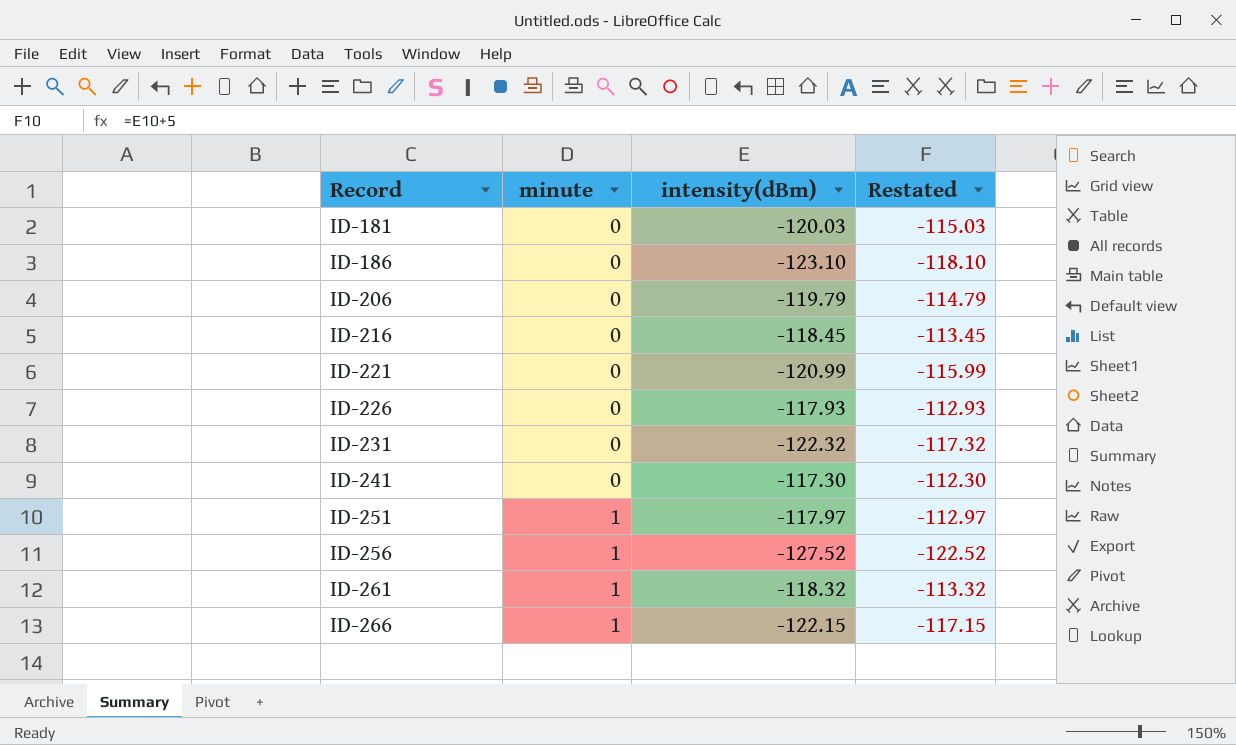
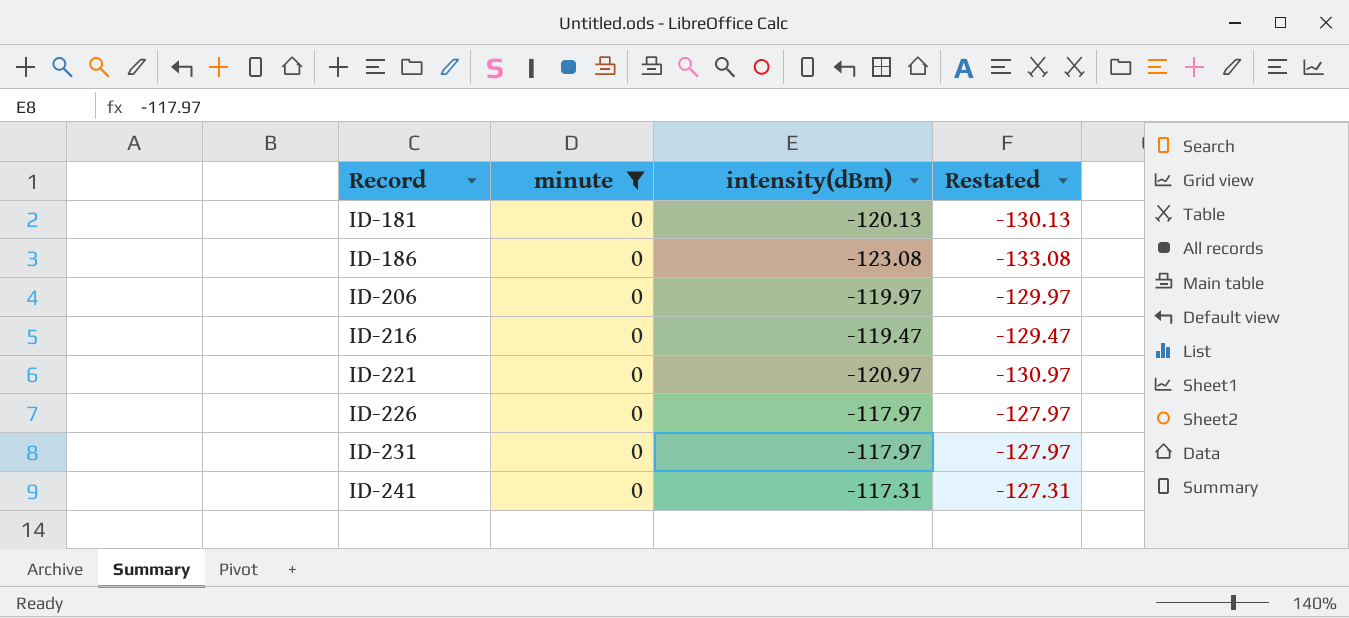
filter: none -> minute = 0
column Restated | formula: [intensity(dBm)] + 5 -> [intensity(dBm)] - 10
ID-181 | intensity(dBm): -120.03 -> -120.13
ID-186 | intensity(dBm): -123.10 -> -123.08
ID-206 | intensity(dBm): -119.79 -> -119.97
ID-216 | intensity(dBm): -118.45 -> -119.47
ID-221 | intensity(dBm): -120.99 -> -120.97
ID-226 | intensity(dBm): -117.93 -> -117.97
ID-231 | intensity(dBm): -122.32 -> -117.97
ID-241 | intensity(dBm): -117.30 -> -117.31

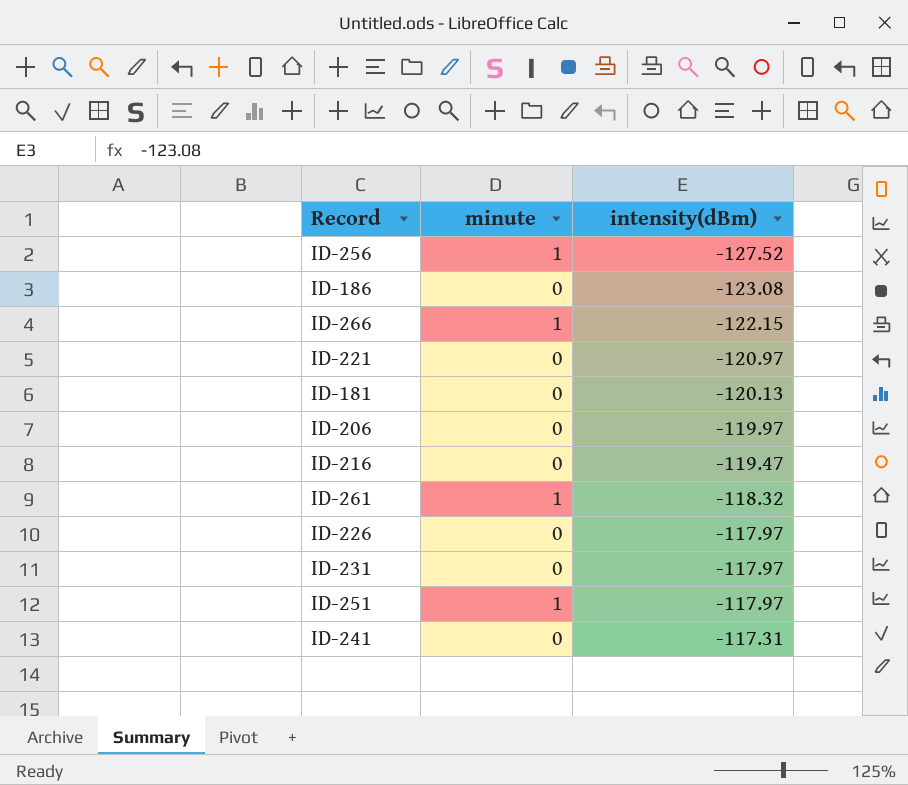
filter: minute = 0 -> none
row order: Record ascending -> intensity(dBm) ascending
column Restated | formula: [intensity(dBm)] - 10 -> none

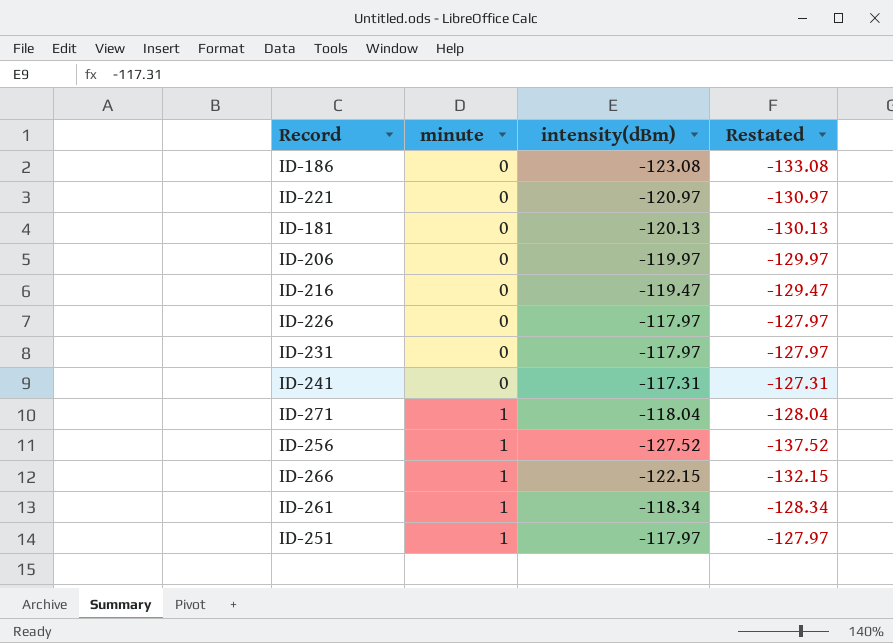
row order: intensity(dBm) ascending -> minute ascending
column Restated | formula: none -> [intensity(dBm)] - 10
row ID-271: none -> 1 | -118.04 | -128.04
ID-261 | intensity(dBm): -118.32 -> -118.34

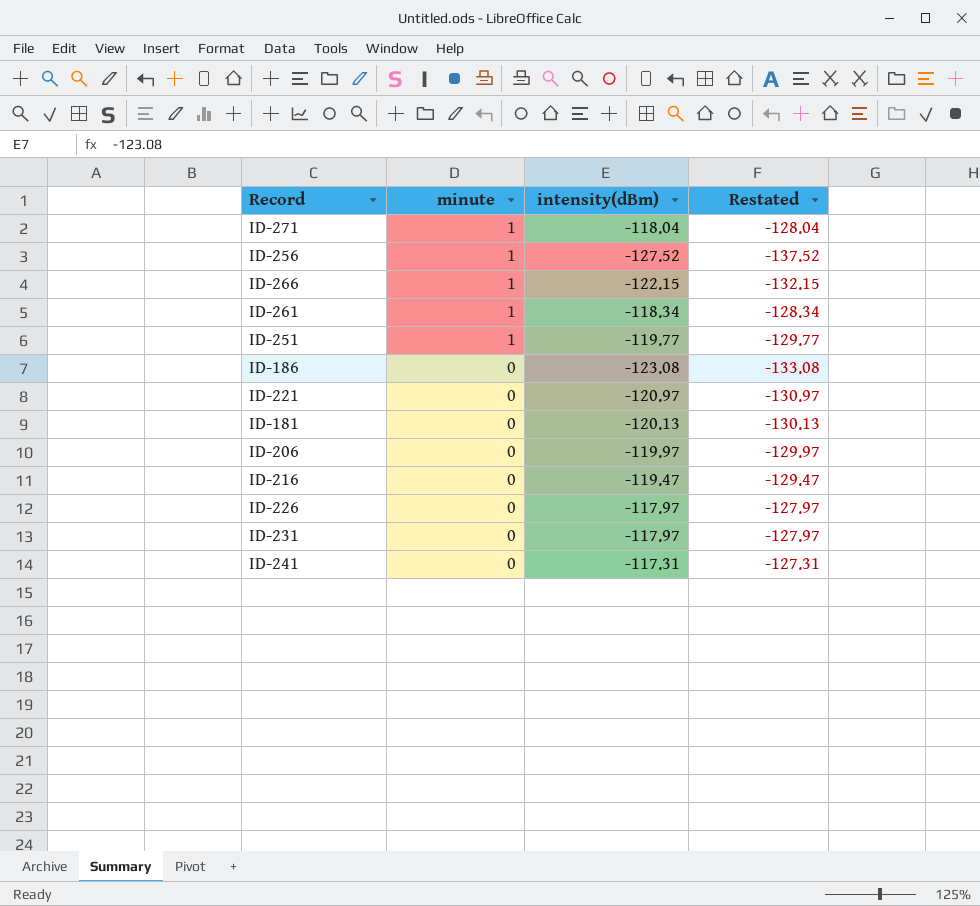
row order: minute ascending -> minute descending
ID-251 | intensity(dBm): -117.97 -> -119.77
ID-251 | Restated: -127.97 -> -129.77

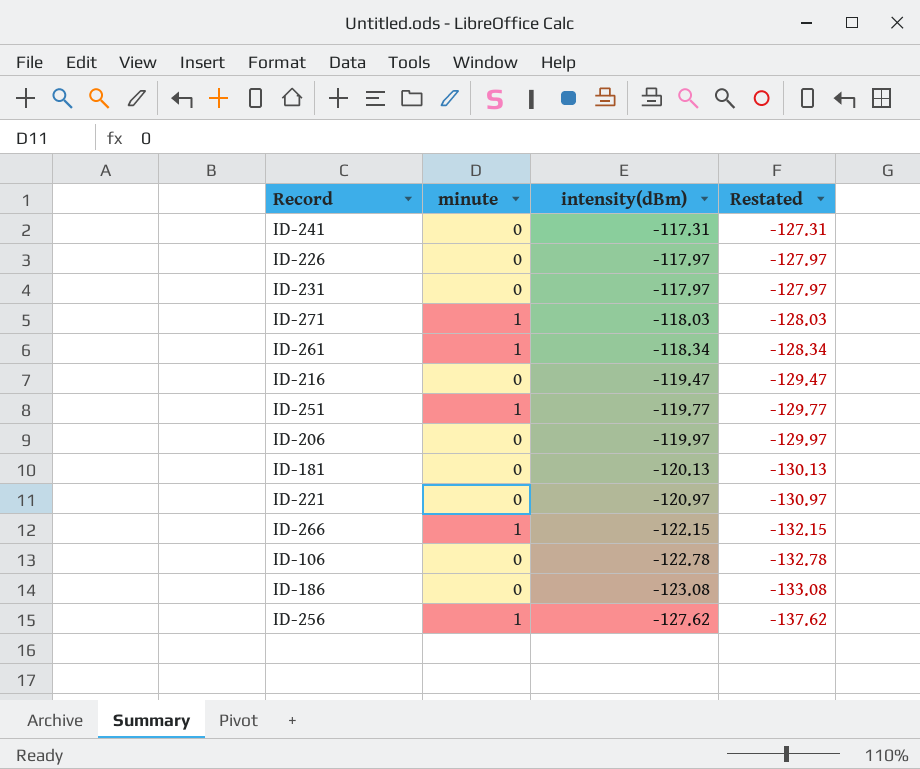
row order: minute descending -> intensity(dBm) descending
ID-271 | intensity(dBm): -118.04 -> -118.03
ID-271 | Restated: -128.04 -> -128.03
row ID-106: none -> 0 | -122.78 | -132.78
ID-256 | intensity(dBm): -127.52 -> -127.62
ID-256 | Restated: -137.52 -> -137.62

